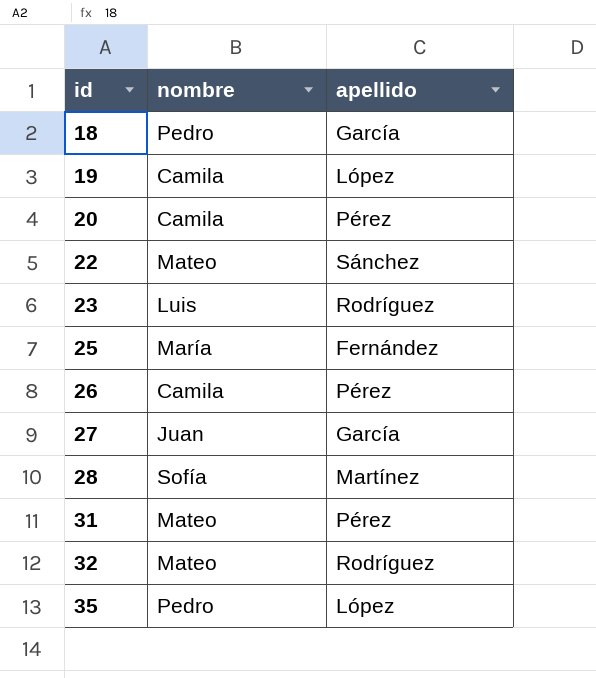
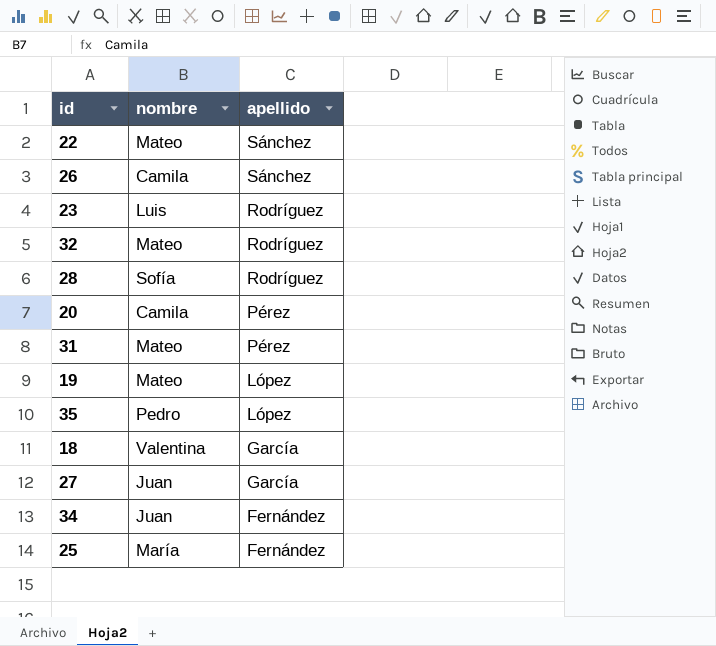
row order: id ascending -> apellido descending
26 | apellido: Pérez -> Sánchez
28 | apellido: Martínez -> Rodríguez
19 | nombre: Camila -> Mateo
18 | nombre: Pedro -> Valentina
row 34: none -> Juan | Fernández

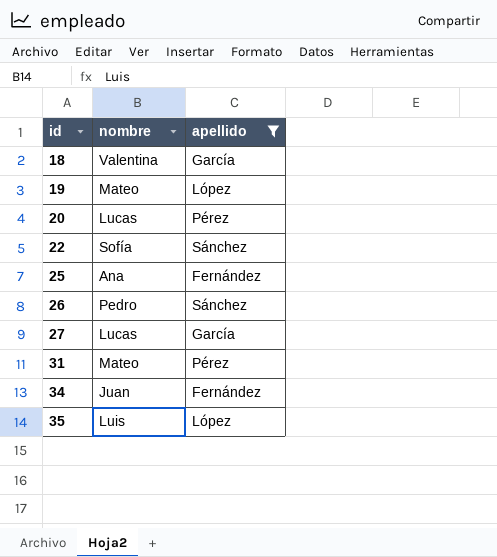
filter: none -> apellido != Rodríguez
row order: apellido descending -> id ascending
20 | nombre: Camila -> Lucas
22 | nombre: Mateo -> Sofía
25 | nombre: María -> Ana
26 | nombre: Camila -> Pedro
27 | nombre: Juan -> Lucas
35 | nombre: Pedro -> Luis

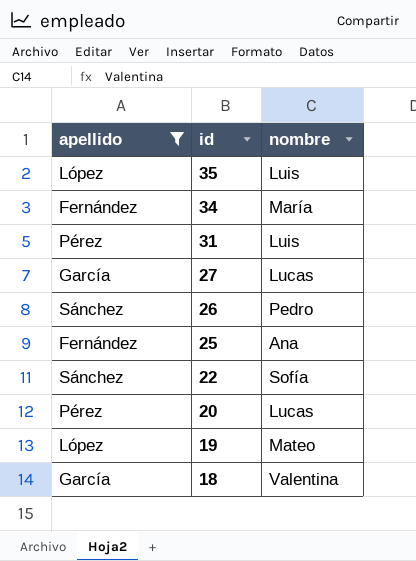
row order: id ascending -> id descending
column apellido | position: 3 -> 1
34 | nombre: Juan -> María
31 | nombre: Mateo -> Luis

